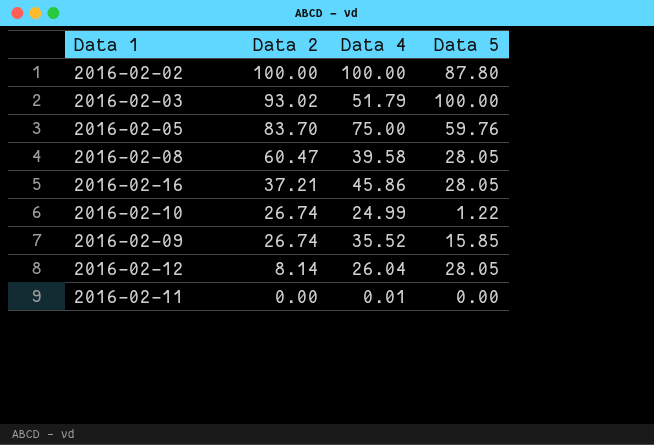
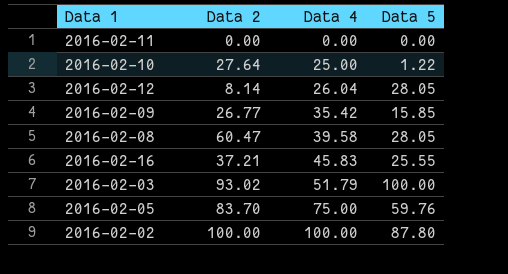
row order: Data 2 descending -> Data 4 ascending
2016-02-11 | Data 4: 0.01 -> 0.00
2016-02-10 | Data 2: 26.74 -> 27.64
2016-02-10 | Data 4: 24.99 -> 25.00
2016-02-09 | Data 2: 26.74 -> 26.77
2016-02-09 | Data 4: 35.52 -> 35.42
2016-02-16 | Data 4: 45.86 -> 45.83
2016-02-16 | Data 5: 28.05 -> 25.55

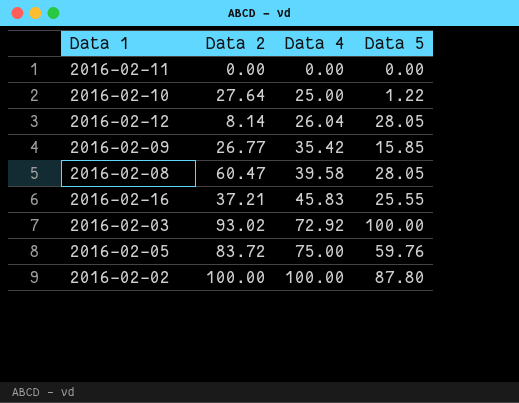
2016-02-03 | Data 4: 51.79 -> 72.92
2016-02-05 | Data 2: 83.70 -> 83.72

